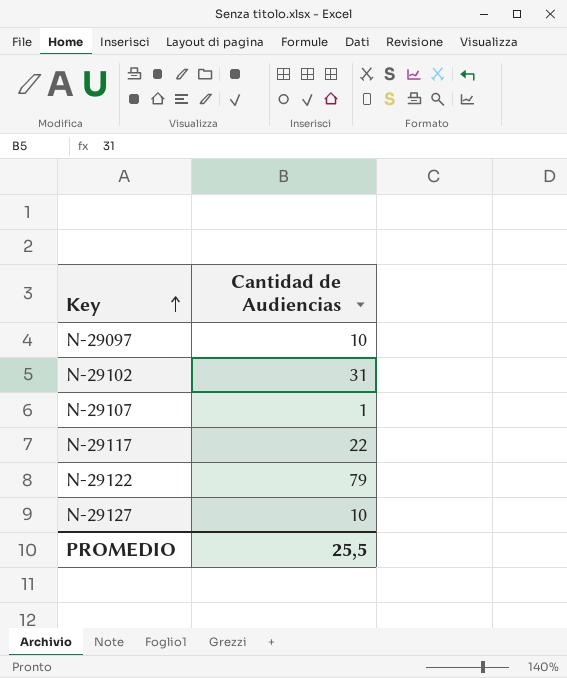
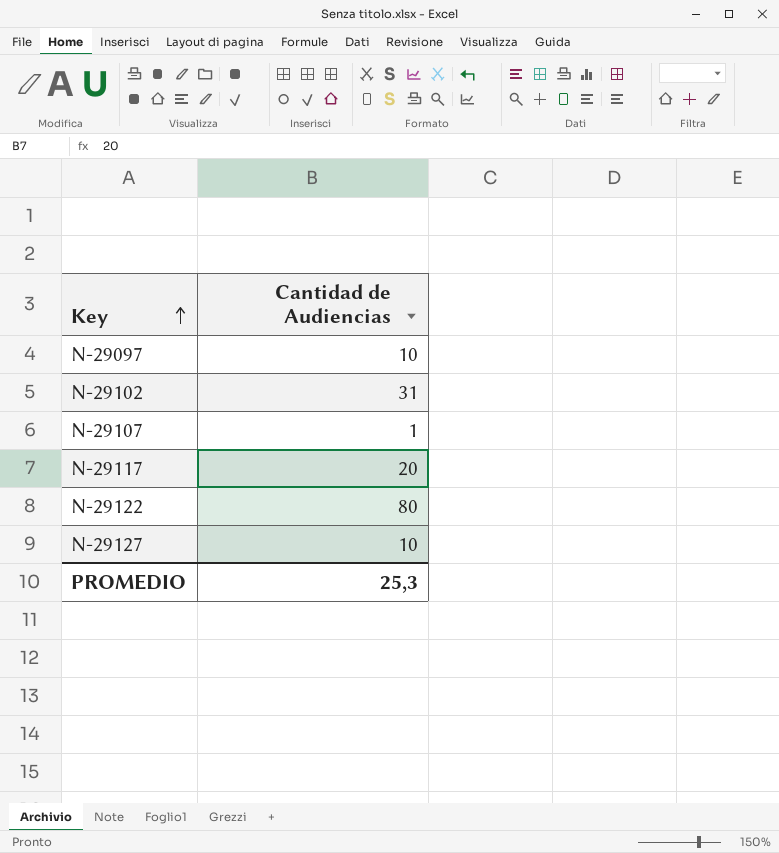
N-29117 | Cantidad de Audiencias: 22 -> 20
N-29122 | Cantidad de Audiencias: 79 -> 80
PROMEDIO | Cantidad de Audiencias: 25,5 -> 25,3

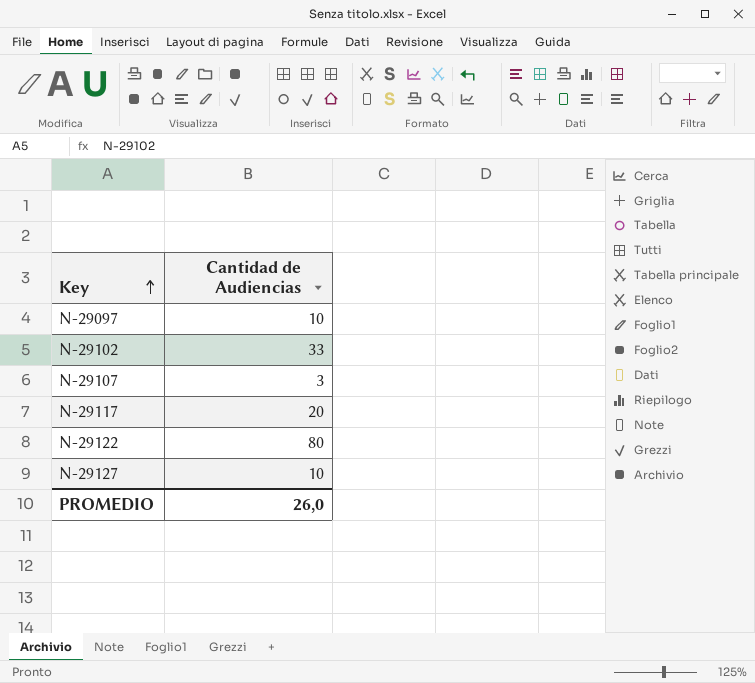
N-29102 | Cantidad de Audiencias: 31 -> 33
N-29107 | Cantidad de Audiencias: 1 -> 3
PROMEDIO | Cantidad de Audiencias: 25,3 -> 26,0

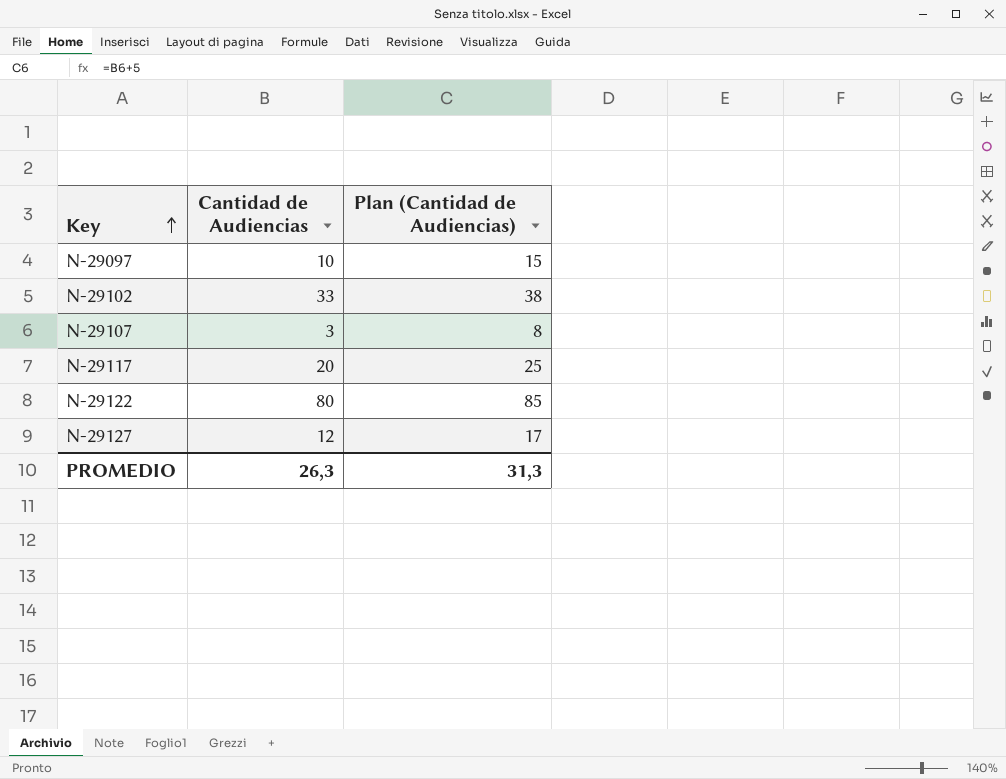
column Plan (Cantidad de Audiencias) | formula: none -> [Cantidad de Audiencias] + 5
N-29127 | Cantidad de Audiencias: 10 -> 12
PROMEDIO | Cantidad de Audiencias: 26,0 -> 26,3

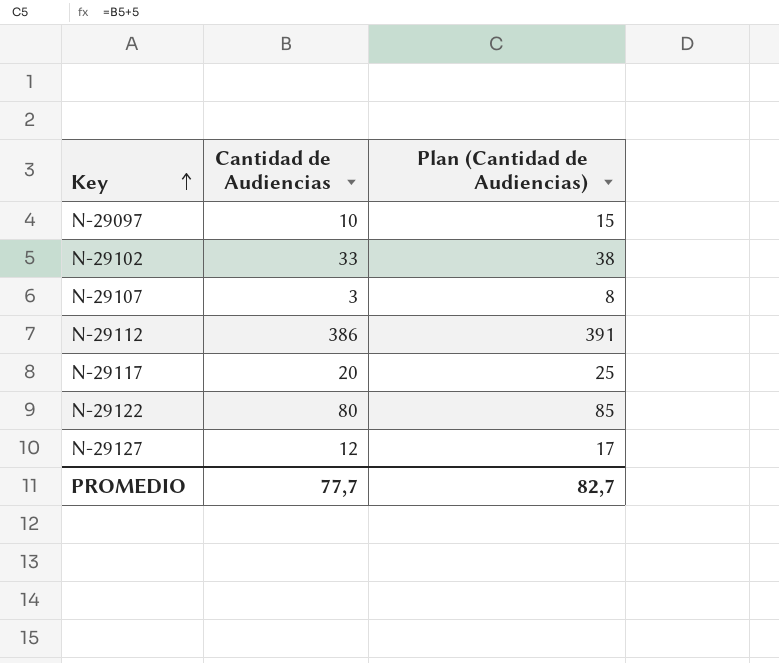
row N-29112: none -> 386 | 391
PROMEDIO | Cantidad de Audiencias: 26,3 -> 77,7
PROMEDIO | Plan (Cantidad de Audiencias): 31,3 -> 82,7

